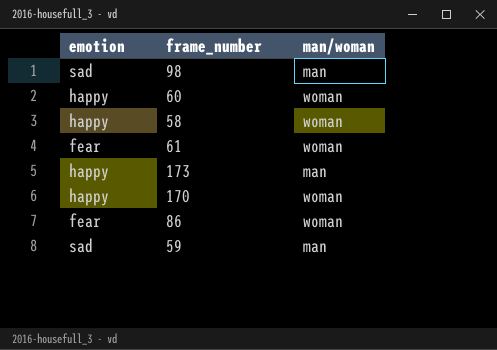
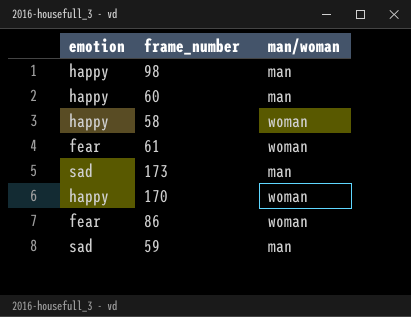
98 | emotion: sad -> happy
60 | man/woman: woman -> man
173 | emotion: happy -> sad

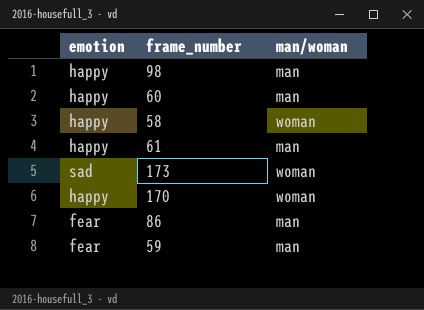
61 | emotion: fear -> happy
61 | man/woman: woman -> man
173 | man/woman: man -> woman
86 | man/woman: woman -> man
59 | emotion: sad -> fear

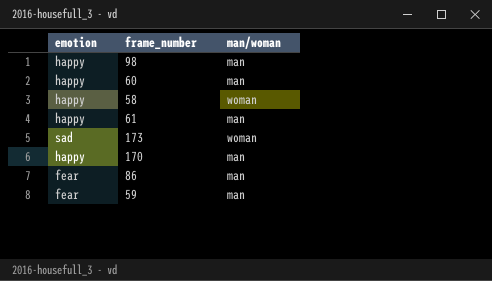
170 | man/woman: woman -> man

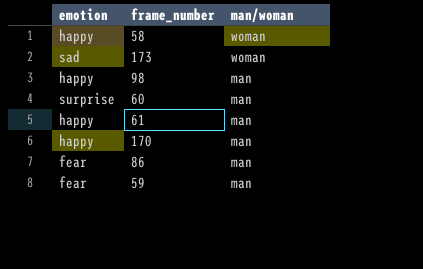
row order: none -> man/woman descending
60 | emotion: happy -> surprise

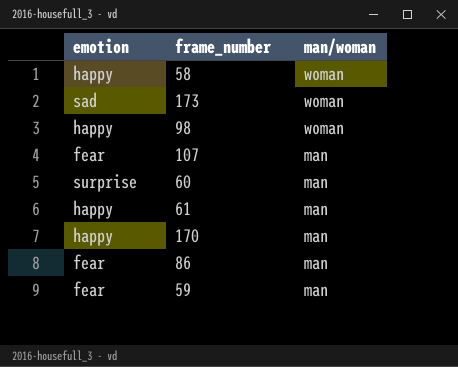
98 | man/woman: man -> woman
row 107: none -> fear | man

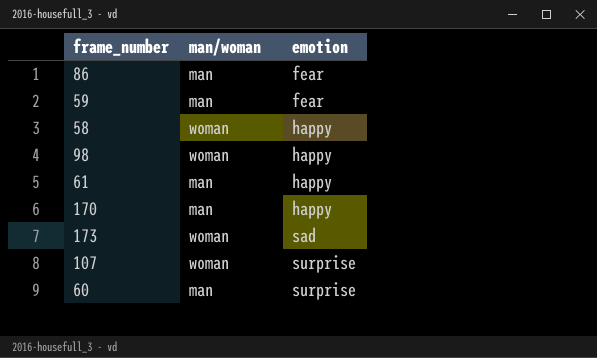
row order: man/woman descending -> emotion ascending
column emotion | position: 1 -> 3
107 | man/woman: man -> woman
107 | emotion: fear -> surprise

